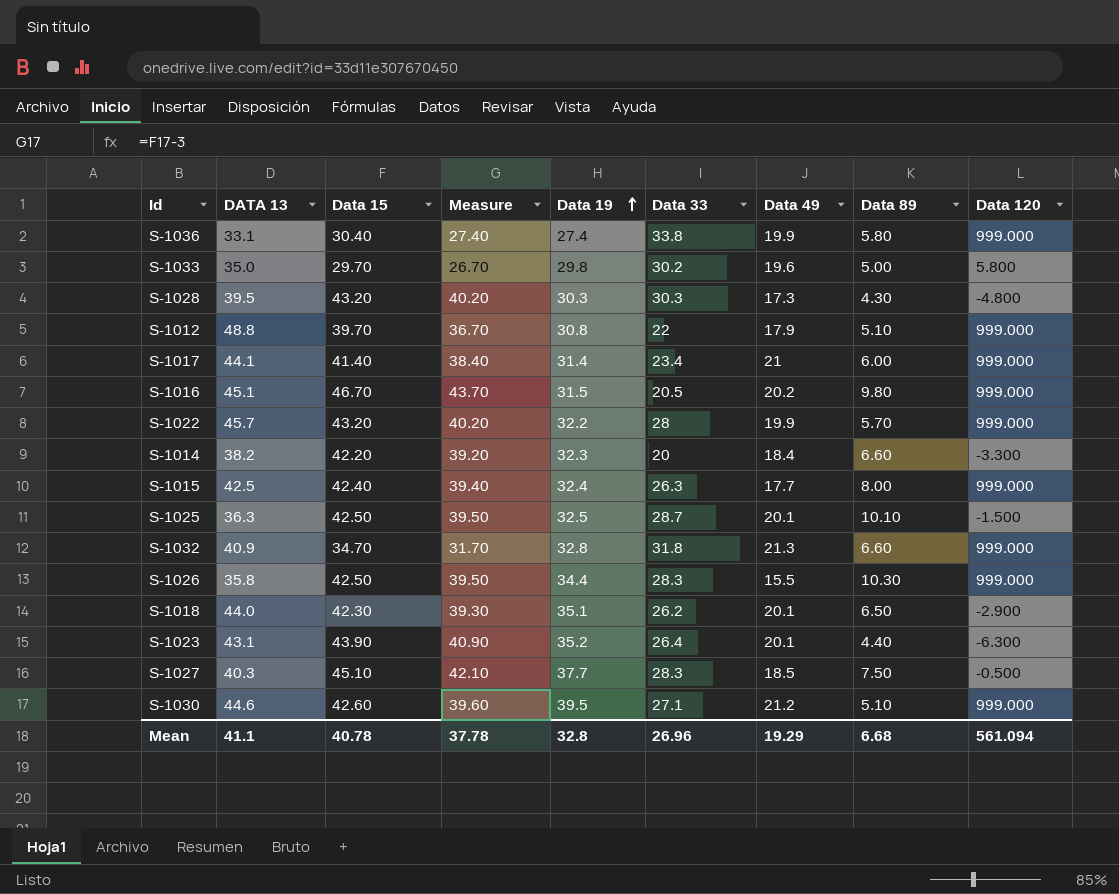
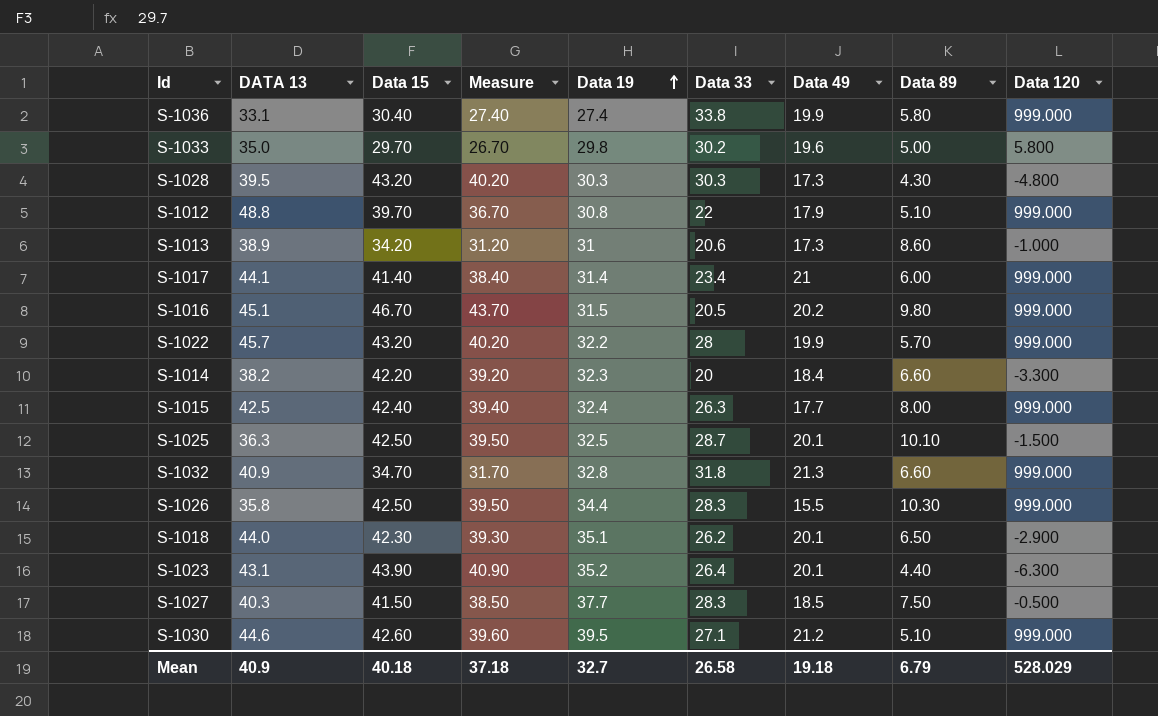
row S-1013: none -> 38.9 | 34.20 | 31.20 | 31 | 20.6 | 17.3 | 8.60 | -1.000
S-1027 | Data 15: 45.10 -> 41.50
S-1027 | Measure: 42.10 -> 38.50
Mean | DATA 13: 41.1 -> 40.9
Mean | Data 15: 40.78 -> 40.18
Mean | Measure: 37.78 -> 37.18
Mean | Data 19: 32.8 -> 32.7
Mean | Data 33: 26.96 -> 26.58
Mean | Data 49: 19.29 -> 19.18
Mean | Data 89: 6.68 -> 6.79
Mean | Data 120: 561.094 -> 528.029

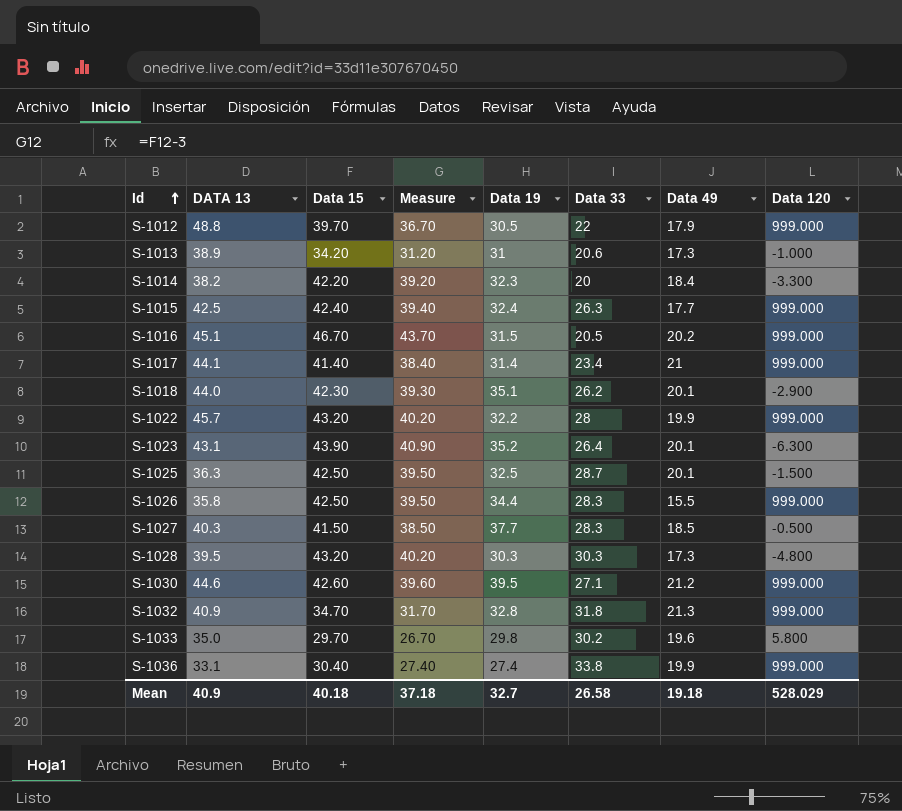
row order: Data 19 ascending -> Id ascending
column Data 89 | position: 8 -> none
S-1012 | Data 19: 30.8 -> 30.5

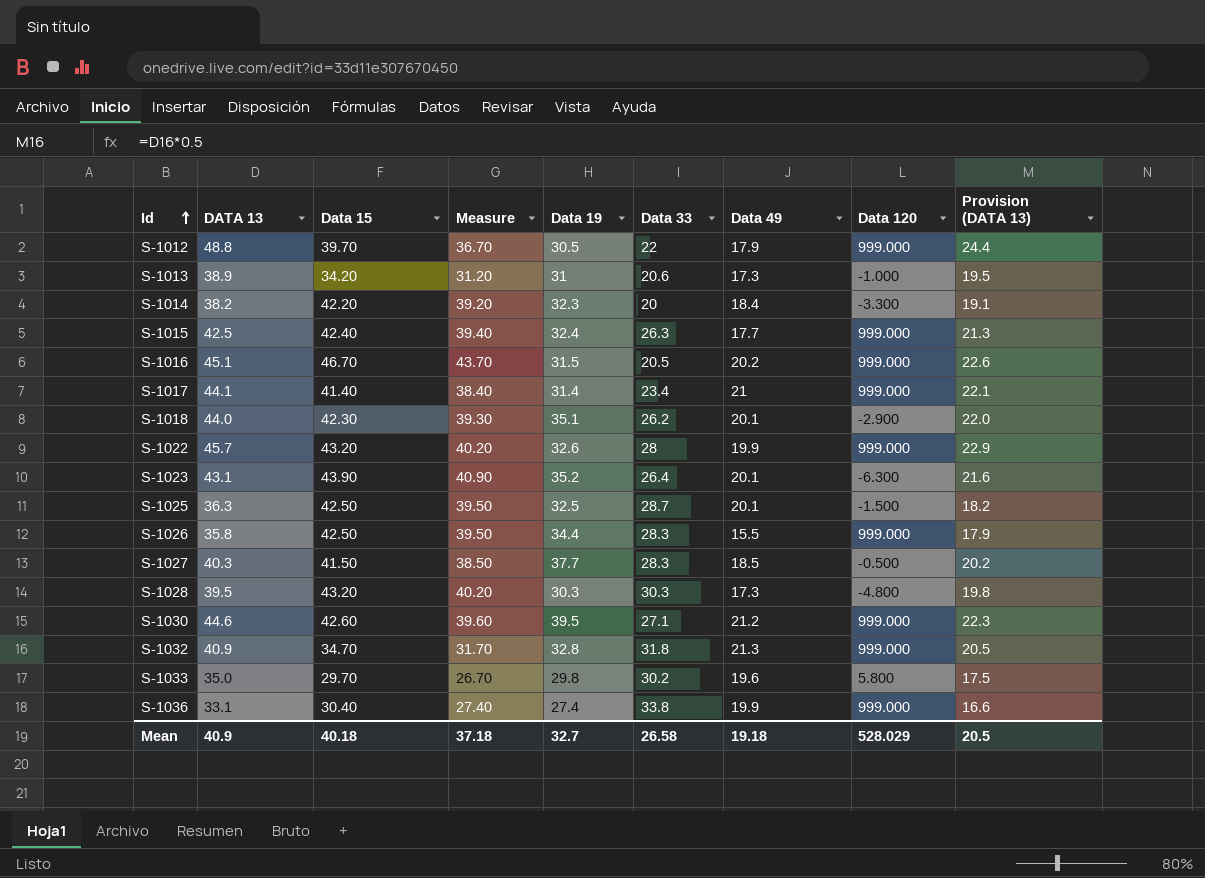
column Provision (DATA 13) | formula: none -> [DATA 13] * 0.5
S-1022 | Data 19: 32.2 -> 32.6

